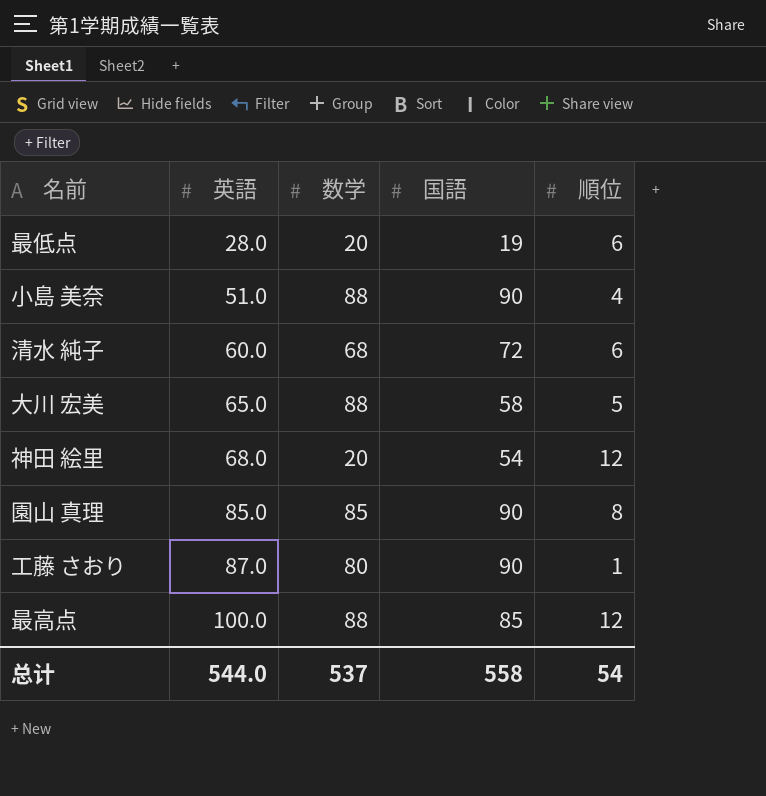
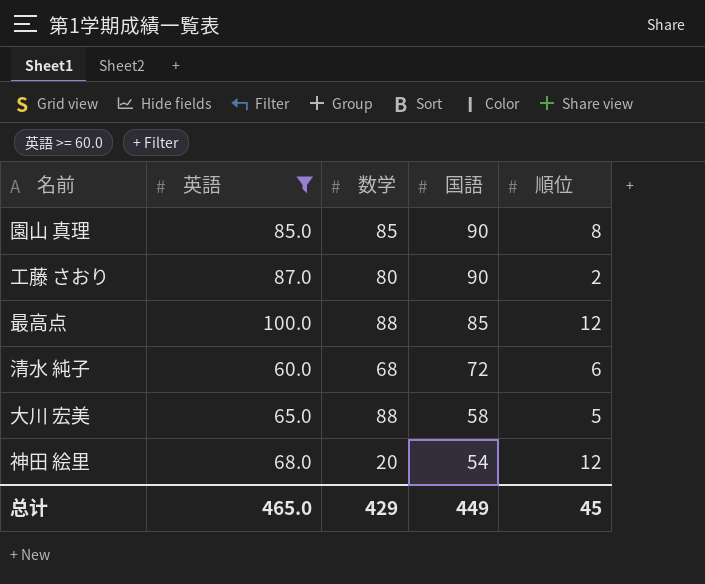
filter: none -> 英語 >= 60.0
row order: 英語 ascending -> 国語 descending
工藤 さおり | 順位: 1 -> 2
总计 | 英語: 544.0 -> 465.0
总计 | 数学: 537 -> 429
总计 | 国語: 558 -> 449
总计 | 順位: 54 -> 45

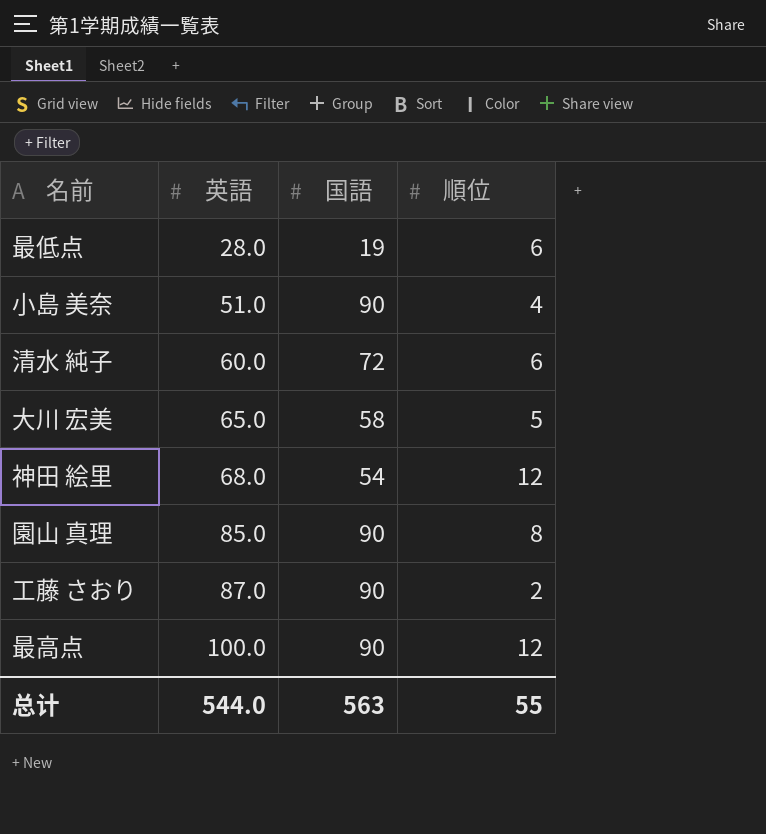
filter: 英語 >= 60.0 -> none
row order: 国語 descending -> 英語 ascending
column 数学 | position: 3 -> none
最高点 | 国語: 85 -> 90
总计 | 英語: 465.0 -> 544.0
总计 | 国語: 449 -> 563
总计 | 順位: 45 -> 55

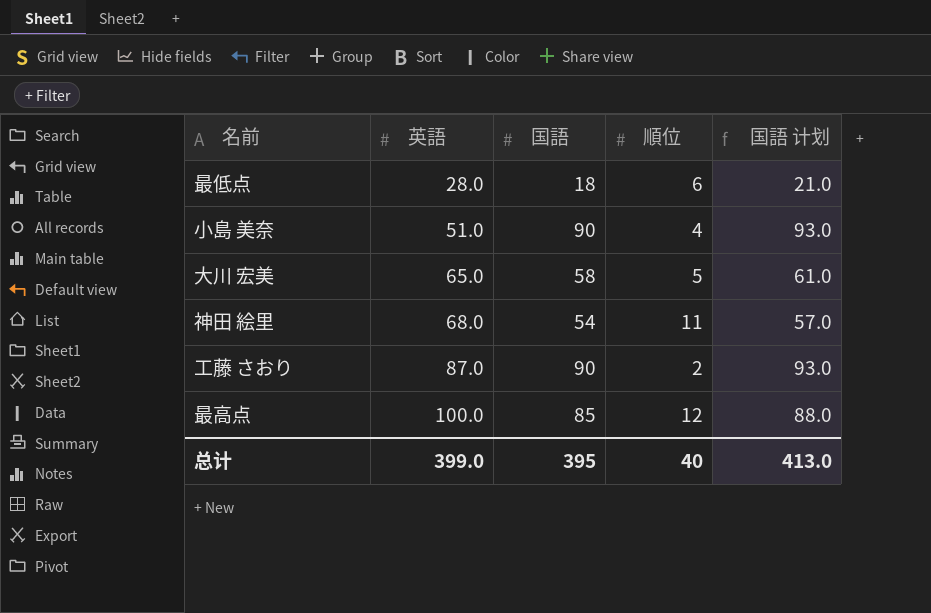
column 国語 计划 | formula: none -> [国語] + 3
row 清水 純子: 60.0 | 72 | 6 -> none
row 園山 真理: 85.0 | 90 | 8 -> none
最低点 | 国語: 19 -> 18
神田 絵里 | 順位: 12 -> 11
最高点 | 国語: 90 -> 85
总计 | 英語: 544.0 -> 399.0
总计 | 国語: 563 -> 395
总计 | 順位: 55 -> 40

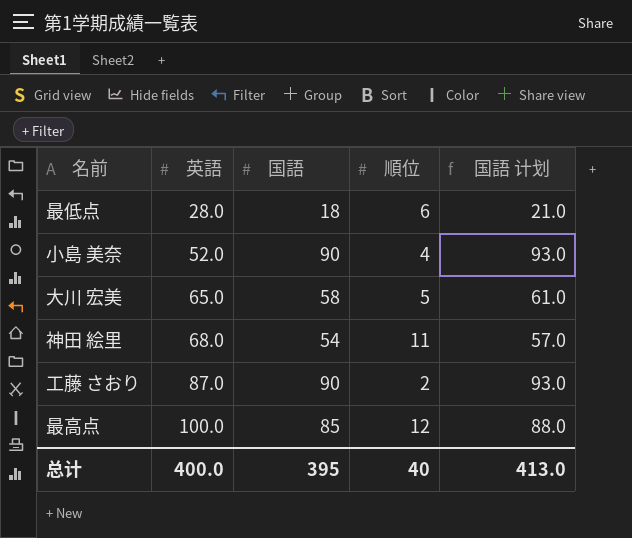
小島 美奈 | 英語: 51.0 -> 52.0
总计 | 英語: 399.0 -> 400.0

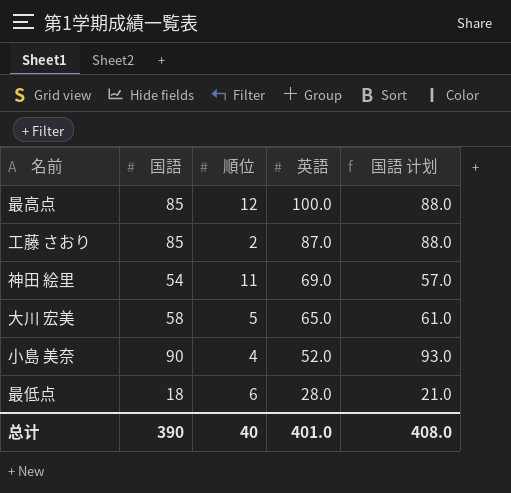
row order: 英語 ascending -> 英語 descending
column 英語 | position: 2 -> 4
工藤 さおり | 国語: 90 -> 85
工藤 さおり | 国語 计划: 93.0 -> 88.0
神田 絵里 | 英語: 68.0 -> 69.0
总计 | 国語: 395 -> 390
总计 | 英語: 400.0 -> 401.0
总计 | 国語 计划: 413.0 -> 408.0

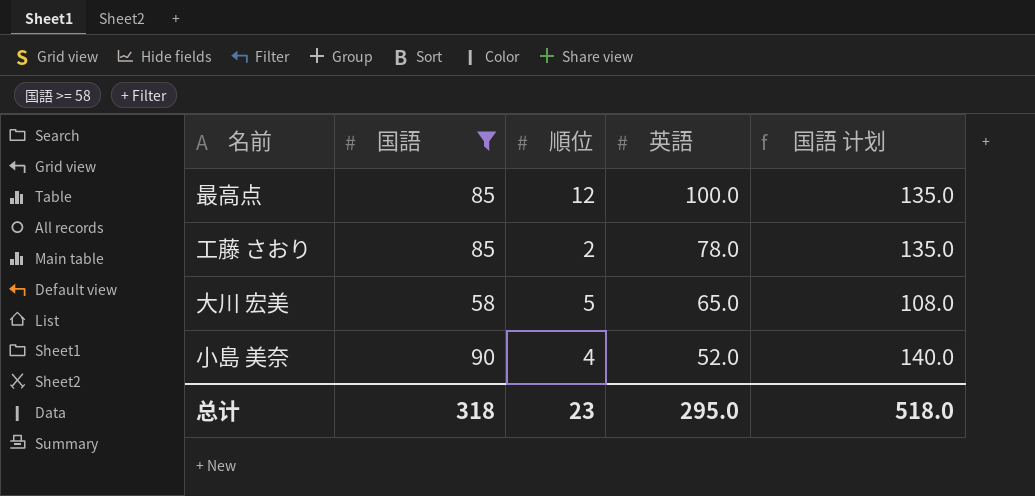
filter: none -> 国語 >= 58
column 国語 计划 | formula: [国語] + 3 -> [国語] + 50
工藤 さおり | 英語: 87.0 -> 78.0
总计 | 国語: 390 -> 318
总计 | 順位: 40 -> 23
总计 | 英語: 401.0 -> 295.0
总计 | 国語 计划: 408.0 -> 518.0

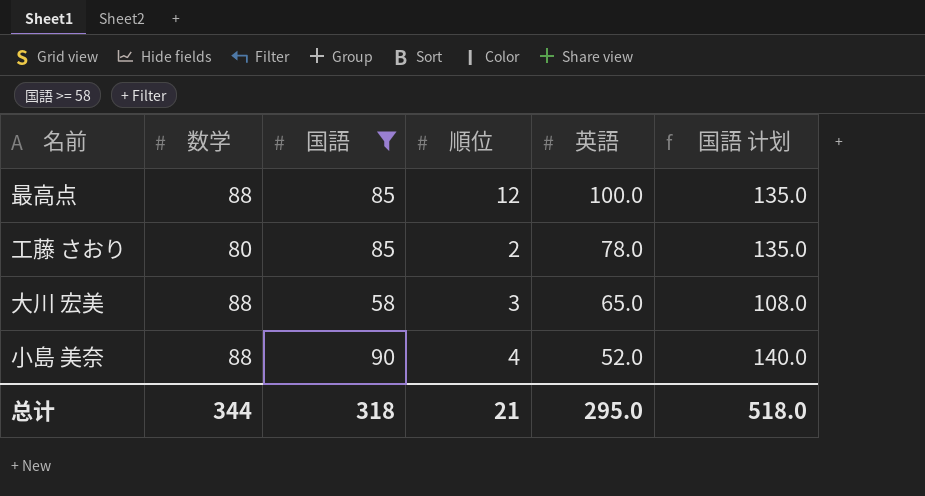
column 数学 | position: none -> 2
大川 宏美 | 順位: 5 -> 3
总计 | 順位: 23 -> 21

